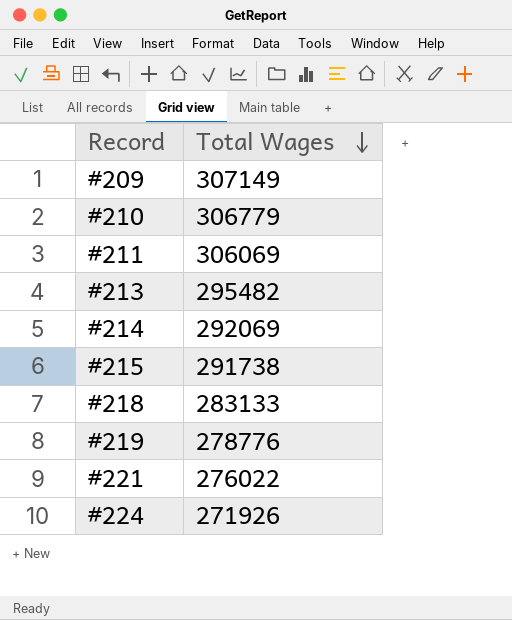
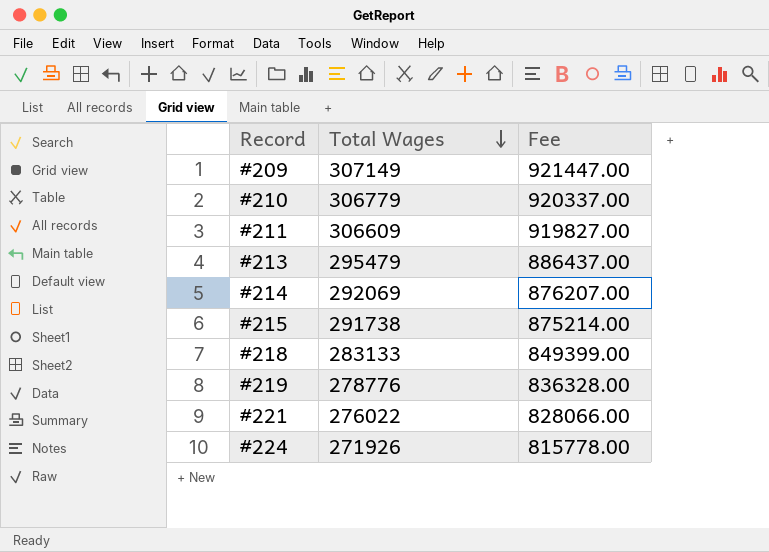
column Fee | formula: none -> [Total Wages] * 3
#211 | Total Wages: 306069 -> 306609
#213 | Total Wages: 295482 -> 295479

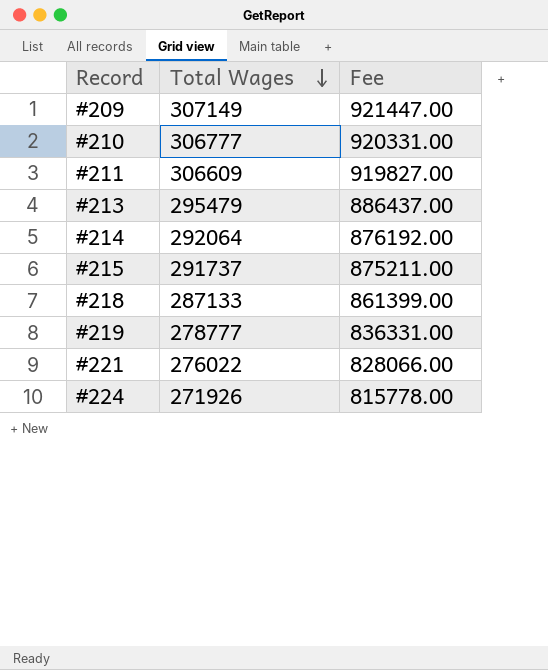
#210 | Total Wages: 306779 -> 306777
#210 | Fee: 920337.00 -> 920331.00
#214 | Total Wages: 292069 -> 292064
#214 | Fee: 876207.00 -> 876192.00
#215 | Total Wages: 291738 -> 291737
#215 | Fee: 875214.00 -> 875211.00
#218 | Total Wages: 283133 -> 287133
#218 | Fee: 849399.00 -> 861399.00
#219 | Total Wages: 278776 -> 278777
#219 | Fee: 836328.00 -> 836331.00

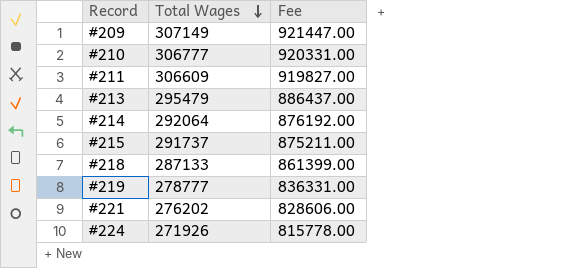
#221 | Total Wages: 276022 -> 276202
#221 | Fee: 828066.00 -> 828606.00

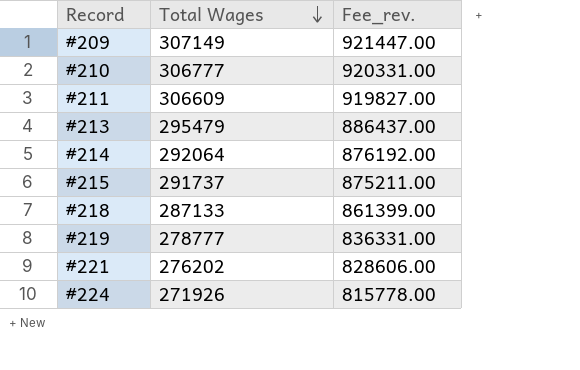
column name: Fee -> Fee_rev.

